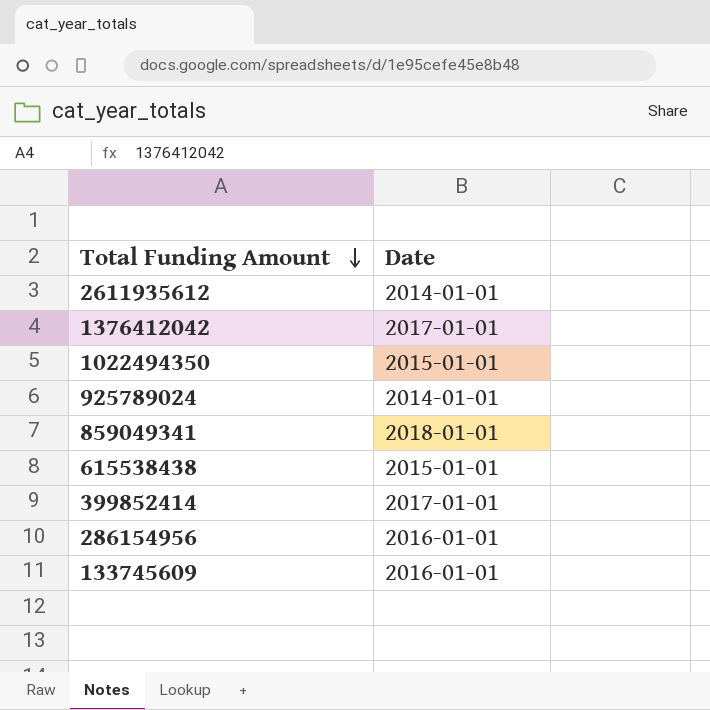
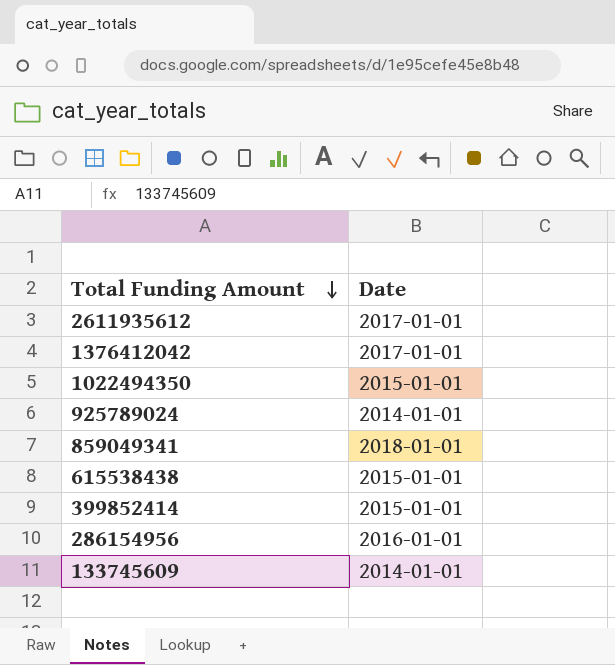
2611935612 | Date: 2014-01-01 -> 2017-01-01
399852414 | Date: 2017-01-01 -> 2015-01-01
133745609 | Date: 2016-01-01 -> 2014-01-01

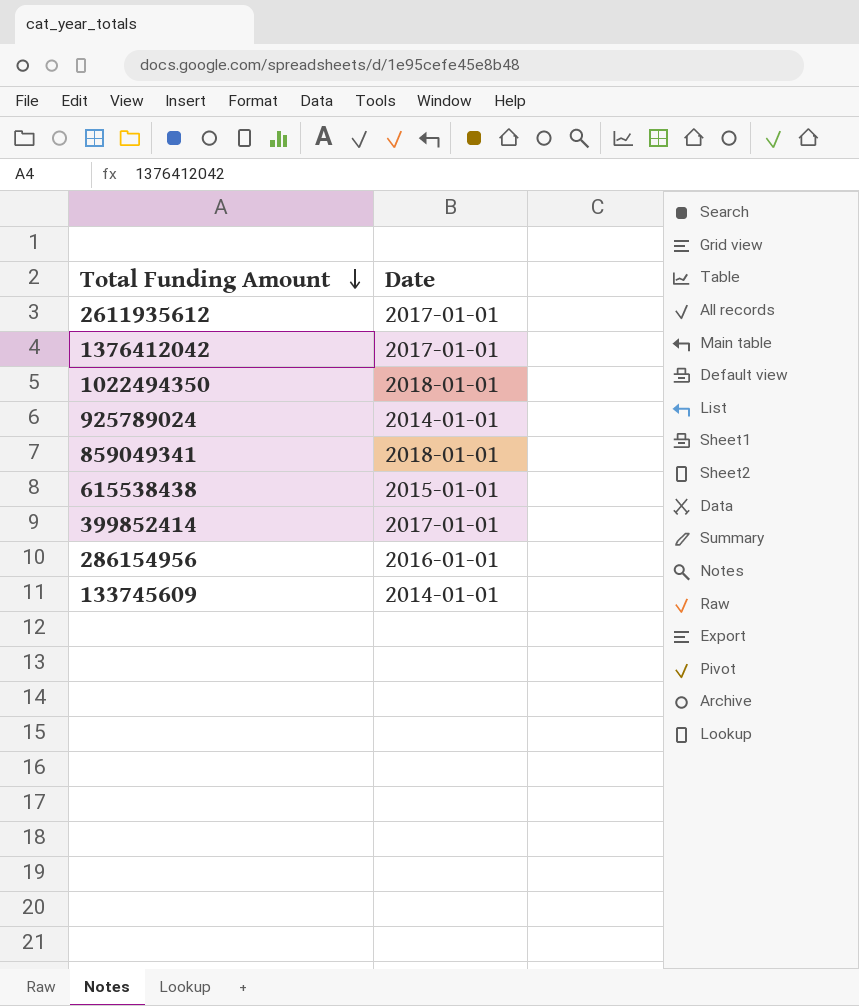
1022494350 | Date: 2015-01-01 -> 2018-01-01
399852414 | Date: 2015-01-01 -> 2017-01-01

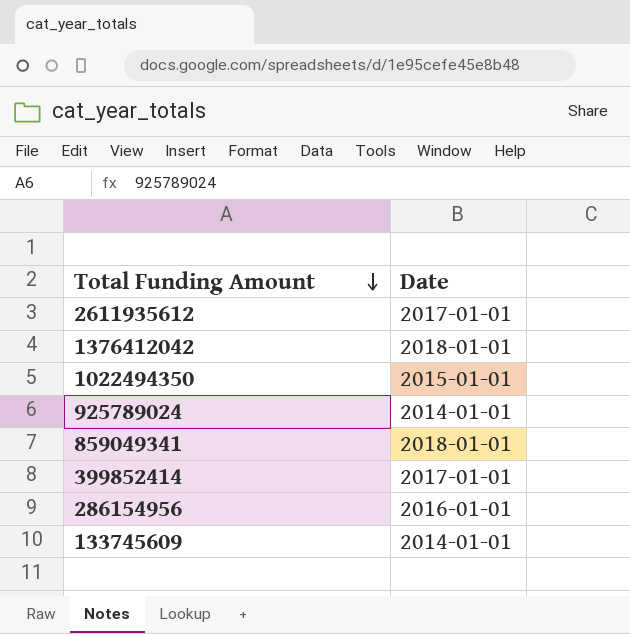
row 615538438: 2015-01-01 -> none
1376412042 | Date: 2017-01-01 -> 2018-01-01
1022494350 | Date: 2018-01-01 -> 2015-01-01

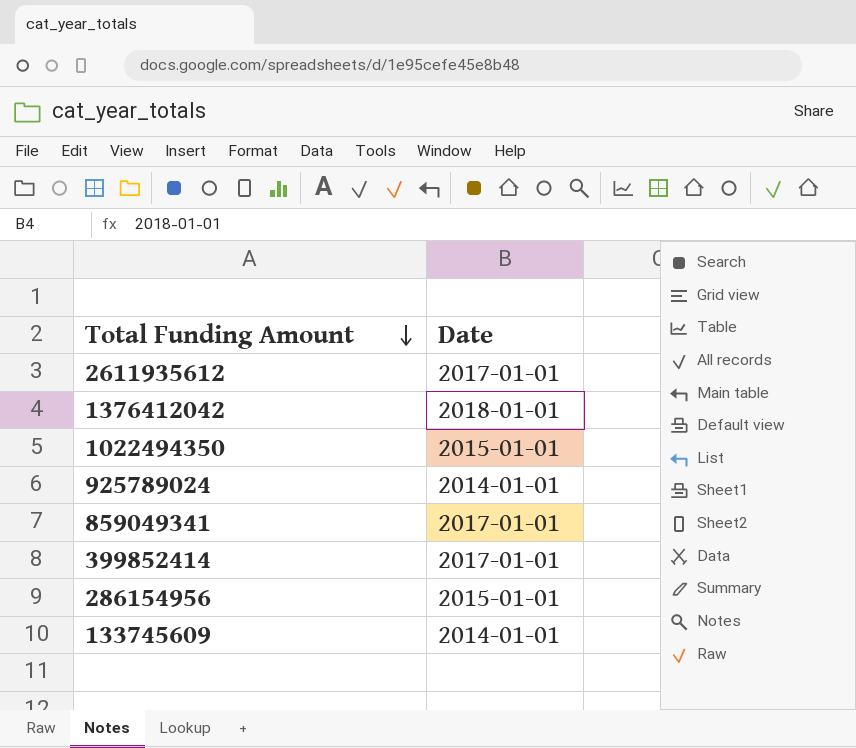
859049341 | Date: 2018-01-01 -> 2017-01-01
286154956 | Date: 2016-01-01 -> 2015-01-01

